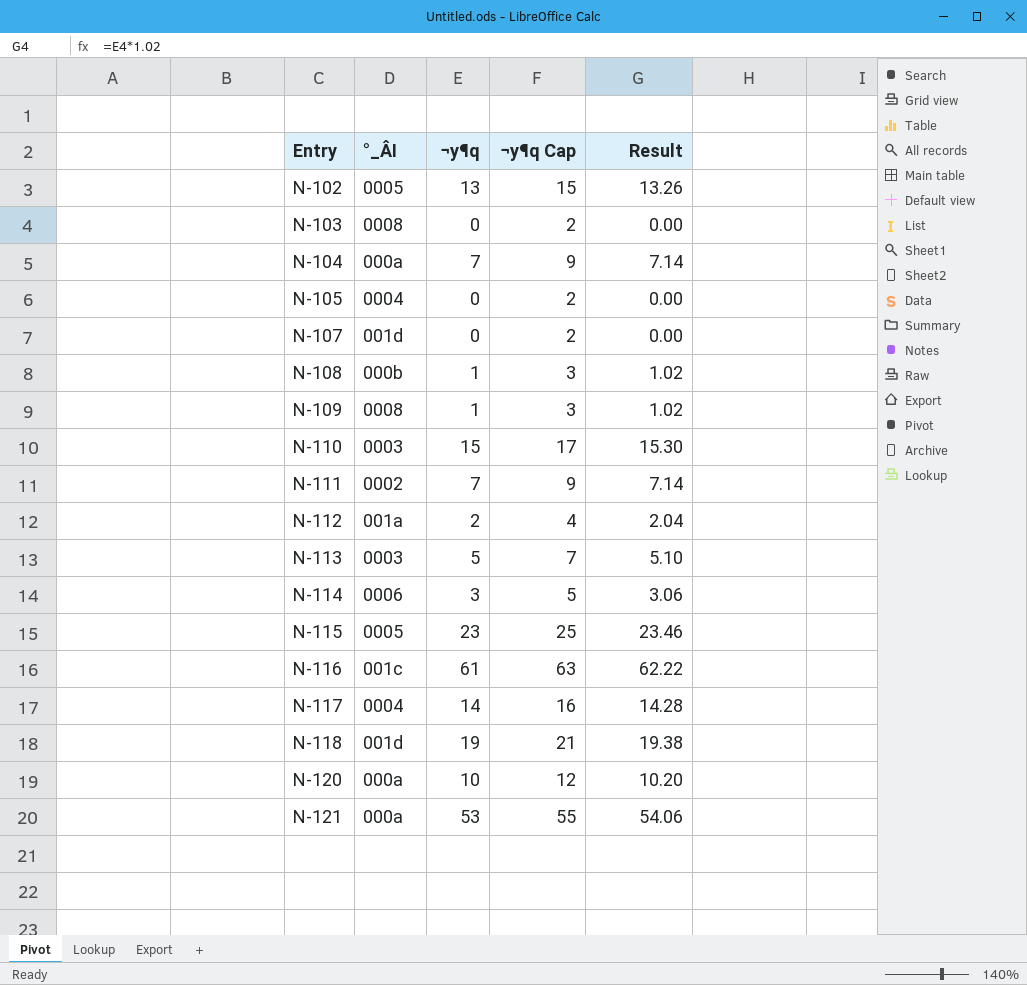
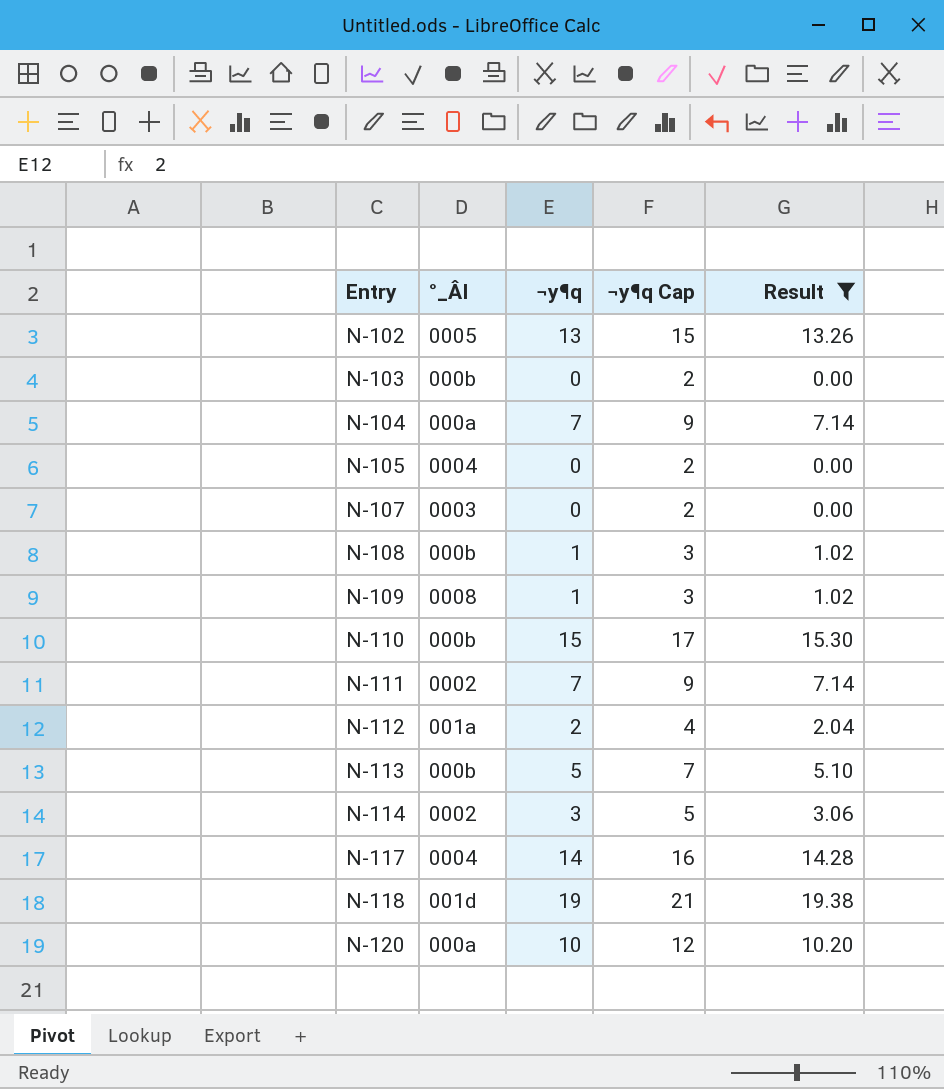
filter: none -> Result <= 19.38
N-103 | °_ÂI: 0008 -> 000b
N-107 | °_ÂI: 001d -> 0003
N-110 | °_ÂI: 0003 -> 000b
N-113 | °_ÂI: 0003 -> 000b
N-114 | °_ÂI: 0006 -> 0002

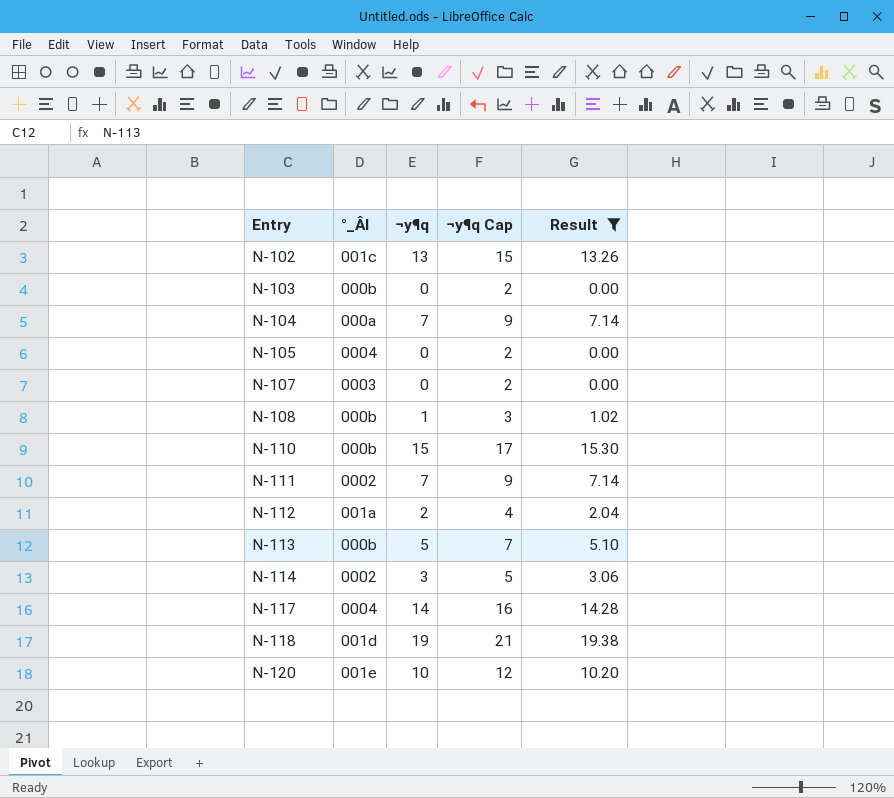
row N-109: 0008 | 1 | 3 | 1.02 -> none
N-102 | °_ÂI: 0005 -> 001c
N-120 | °_ÂI: 000a -> 001e

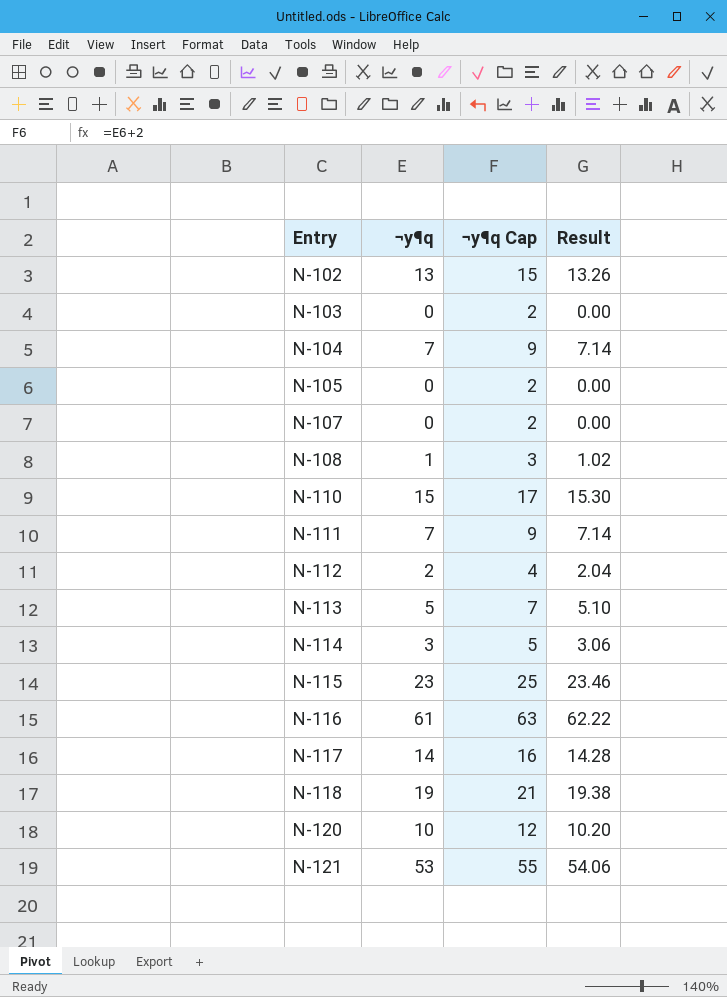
filter: Result <= 19.38 -> none
column °_ÂI | position: 2 -> none

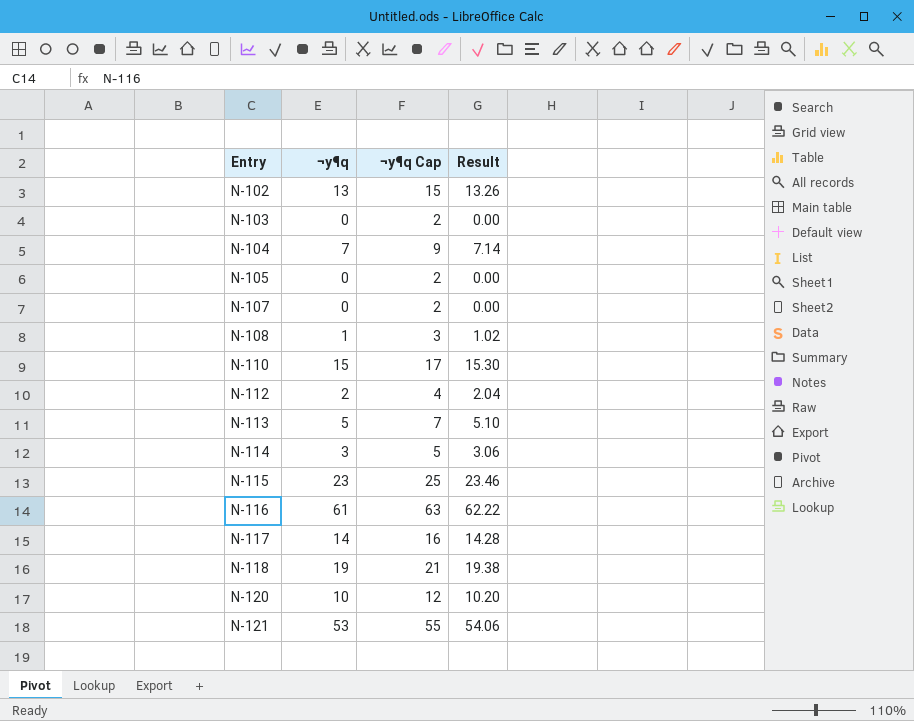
row N-111: 7 | 9 | 7.14 -> none

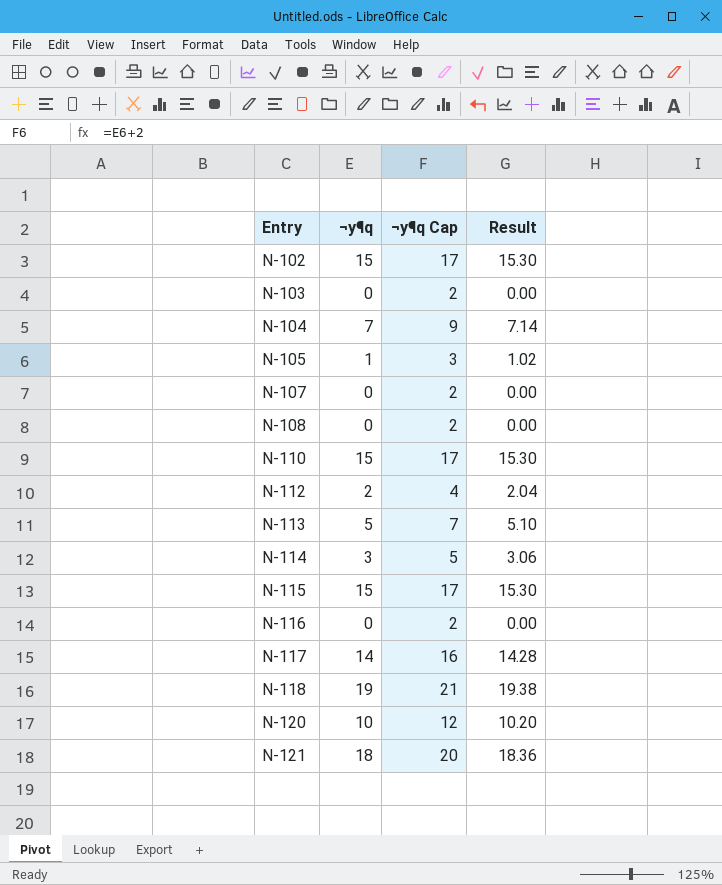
N-102 | ¬y¶q: 13 -> 15
N-102 | ¬y¶q Cap: 15 -> 17
N-102 | Result: 13.26 -> 15.30
N-105 | ¬y¶q: 0 -> 1
N-105 | ¬y¶q Cap: 2 -> 3
N-105 | Result: 0.00 -> 1.02
N-108 | ¬y¶q: 1 -> 0
N-108 | ¬y¶q Cap: 3 -> 2
N-108 | Result: 1.02 -> 0.00
N-115 | ¬y¶q: 23 -> 15
N-115 | ¬y¶q Cap: 25 -> 17
N-115 | Result: 23.46 -> 15.30
N-116 | ¬y¶q: 61 -> 0
N-116 | ¬y¶q Cap: 63 -> 2
N-116 | Result: 62.22 -> 0.00
N-121 | ¬y¶q: 53 -> 18
N-121 | ¬y¶q Cap: 55 -> 20
N-121 | Result: 54.06 -> 18.36

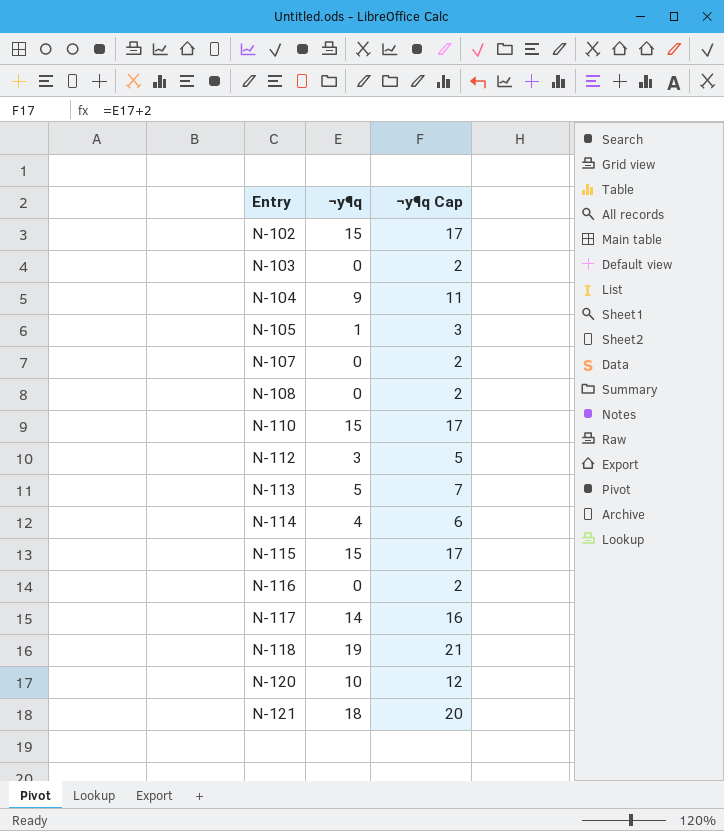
column Result | formula: [¬y¶q] * 1.02 -> none
N-104 | ¬y¶q: 7 -> 9
N-104 | ¬y¶q Cap: 9 -> 11
N-112 | ¬y¶q: 2 -> 3
N-112 | ¬y¶q Cap: 4 -> 5
N-114 | ¬y¶q: 3 -> 4
N-114 | ¬y¶q Cap: 5 -> 6

